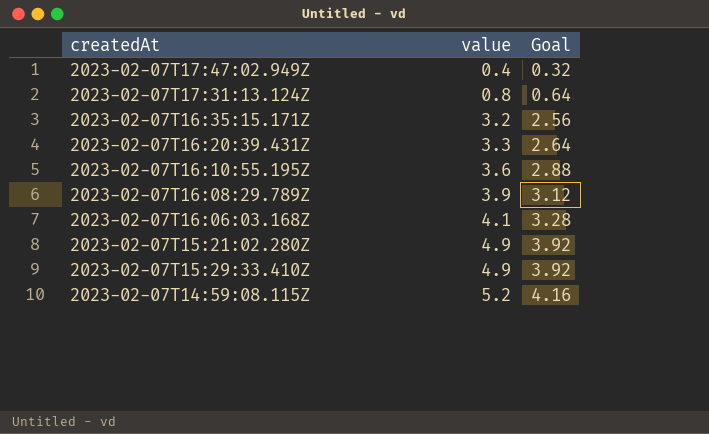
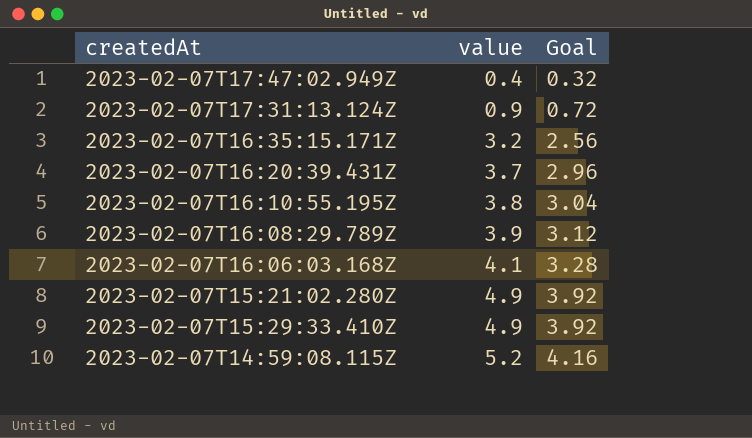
2023-02-07T17:31:13.124Z | value: 0.8 -> 0.9
2023-02-07T17:31:13.124Z | Goal: 0.64 -> 0.72
2023-02-07T16:20:39.431Z | value: 3.3 -> 3.7
2023-02-07T16:20:39.431Z | Goal: 2.64 -> 2.96
2023-02-07T16:10:55.195Z | value: 3.6 -> 3.8
2023-02-07T16:10:55.195Z | Goal: 2.88 -> 3.04

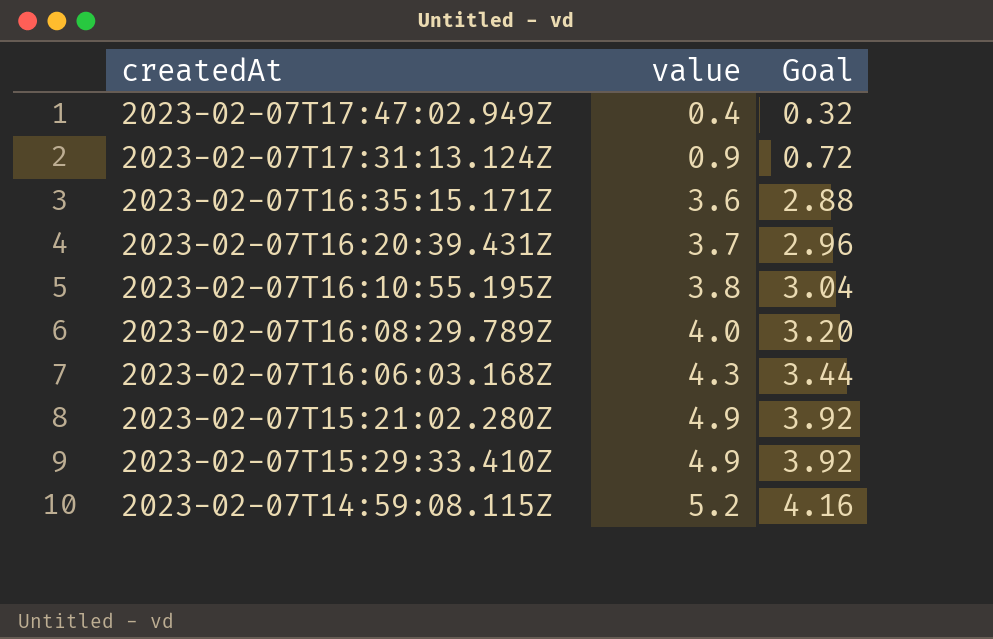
2023-02-07T16:35:15.171Z | value: 3.2 -> 3.6
2023-02-07T16:35:15.171Z | Goal: 2.56 -> 2.88
2023-02-07T16:08:29.789Z | value: 3.9 -> 4.0
2023-02-07T16:08:29.789Z | Goal: 3.12 -> 3.20
2023-02-07T16:06:03.168Z | value: 4.1 -> 4.3
2023-02-07T16:06:03.168Z | Goal: 3.28 -> 3.44

